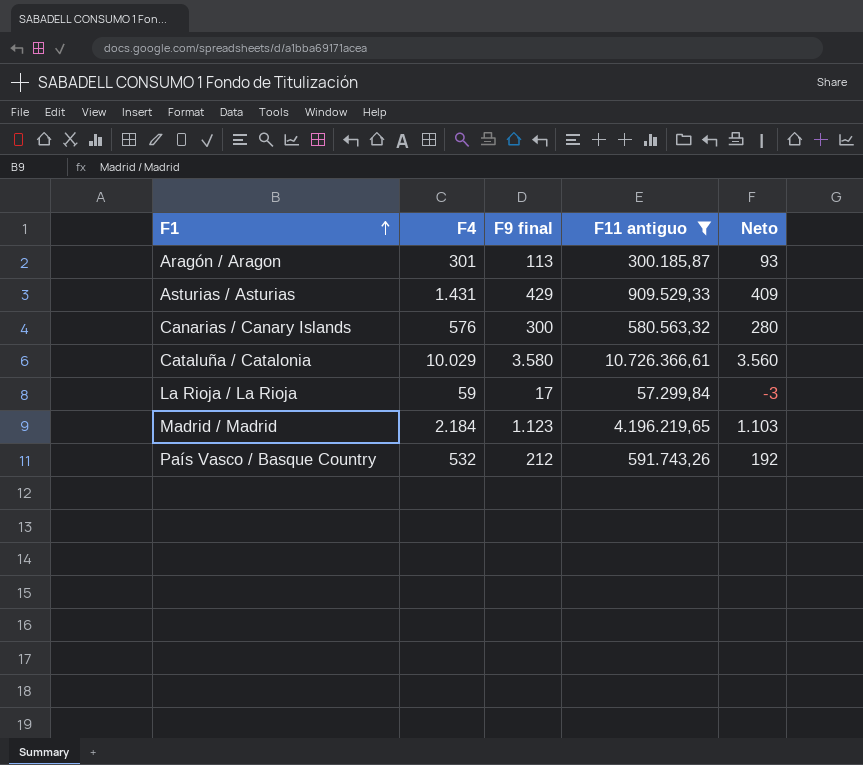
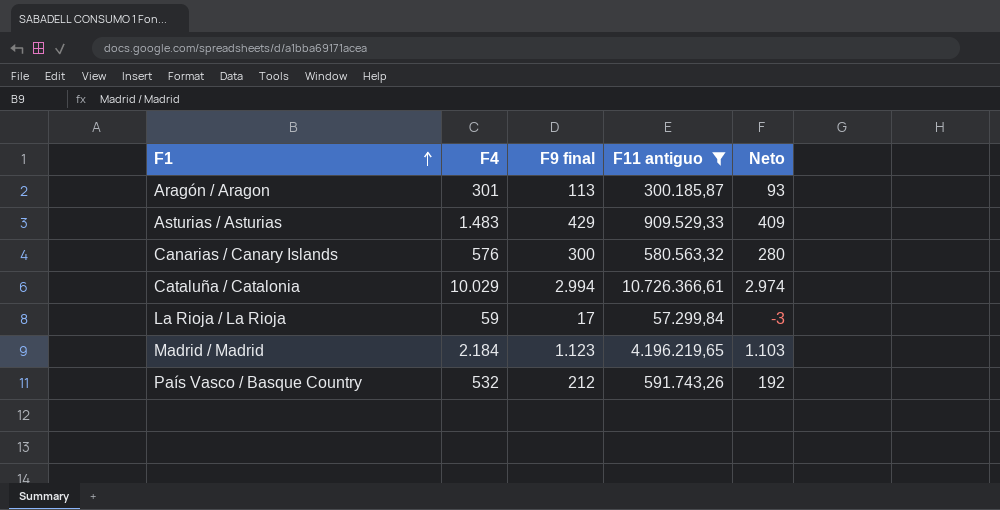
Asturias / Asturias | F4: 1.431 -> 1.483
Cataluña / Catalonia | F9 final: 3.580 -> 2.994
Cataluña / Catalonia | Neto: 3.560 -> 2.974

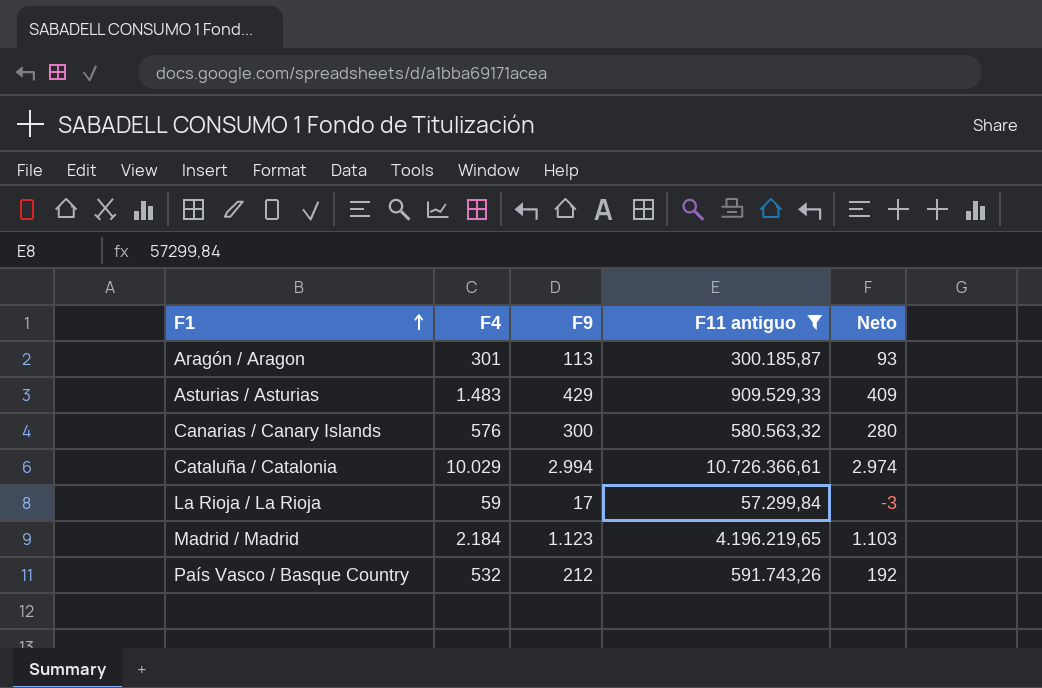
column name: F9 final -> F9

